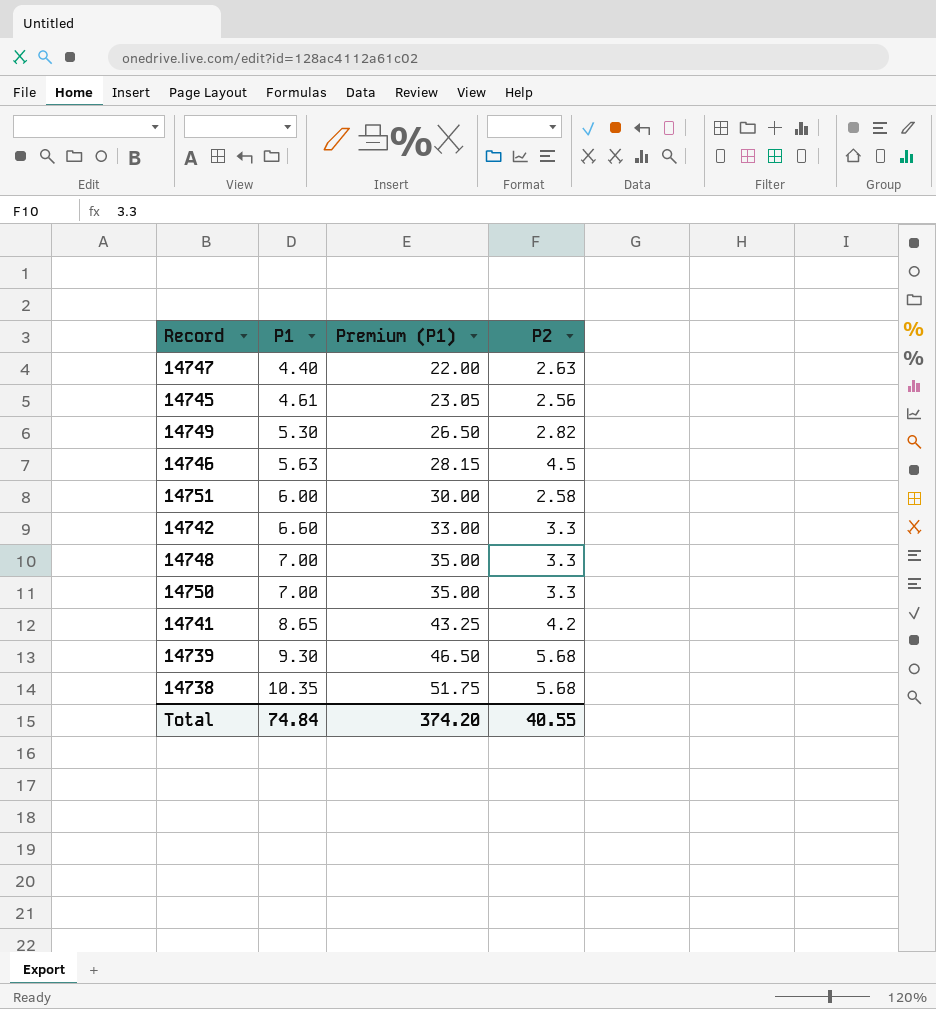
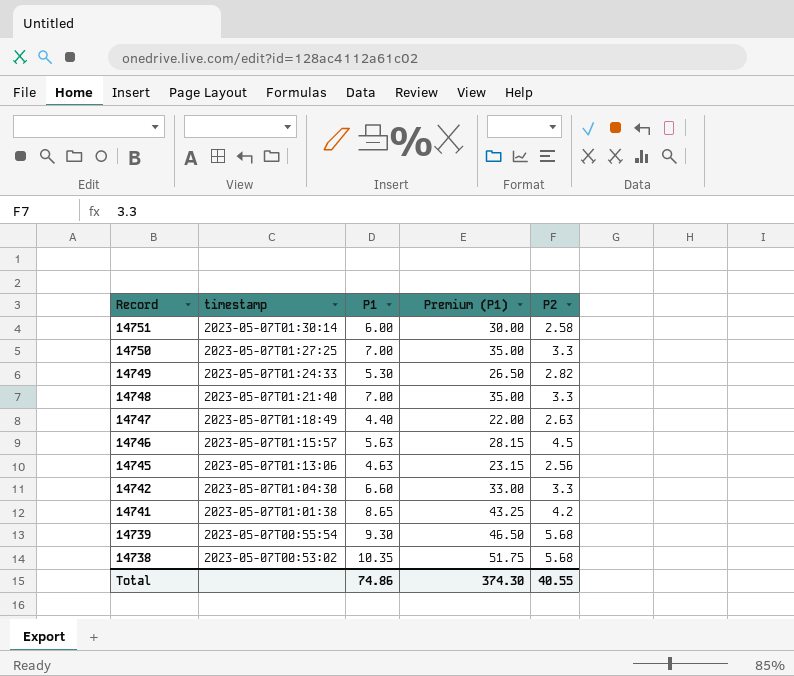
row order: P1 ascending -> Record descending
column timestamp | position: none -> 2
14745 | P1: 4.61 -> 4.63
14745 | Premium (P1): 23.05 -> 23.15
Total | P1: 74.84 -> 74.86
Total | Premium (P1): 374.20 -> 374.30

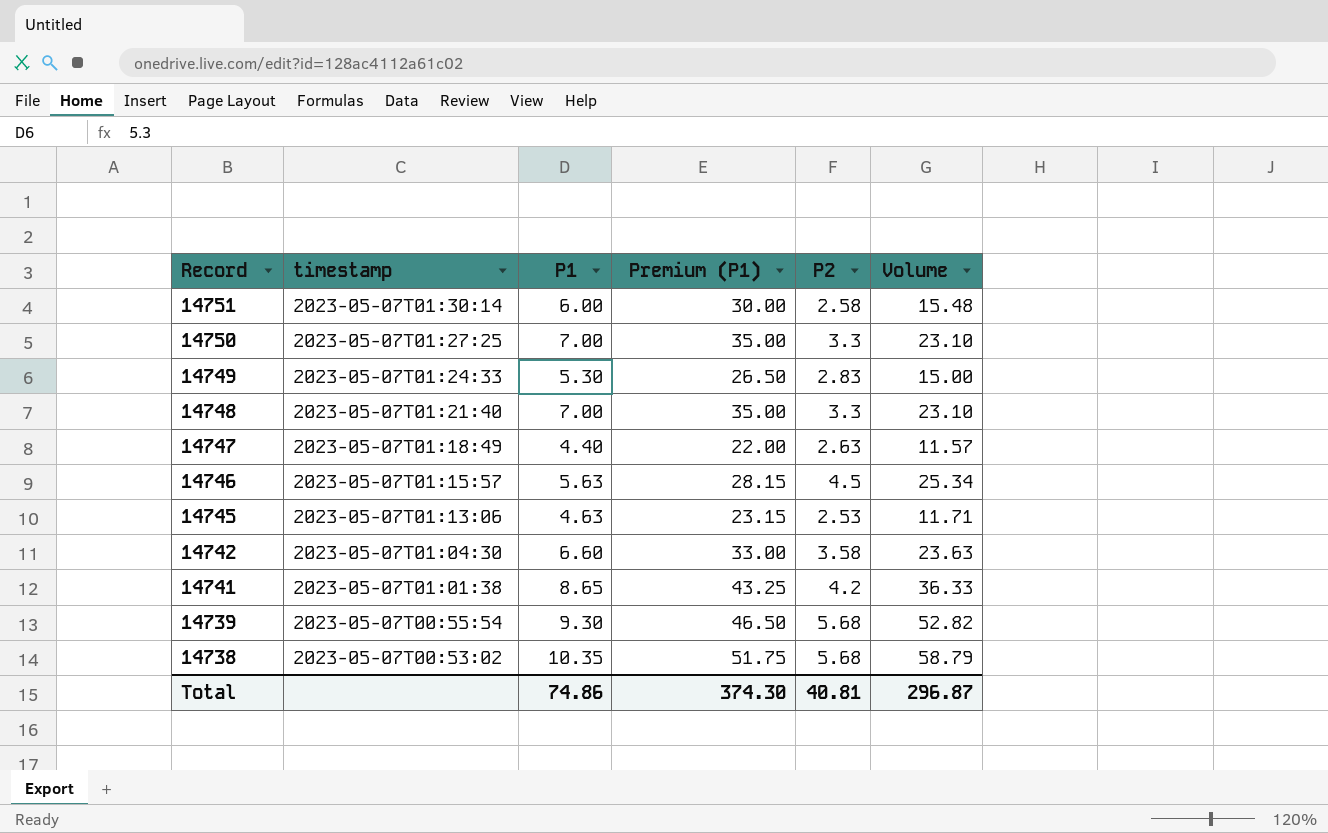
column Volume | formula: none -> [P1] * [P2]
14749 | P2: 2.82 -> 2.83
14745 | P2: 2.56 -> 2.53
14742 | P2: 3.3 -> 3.58
Total | P2: 40.55 -> 40.81

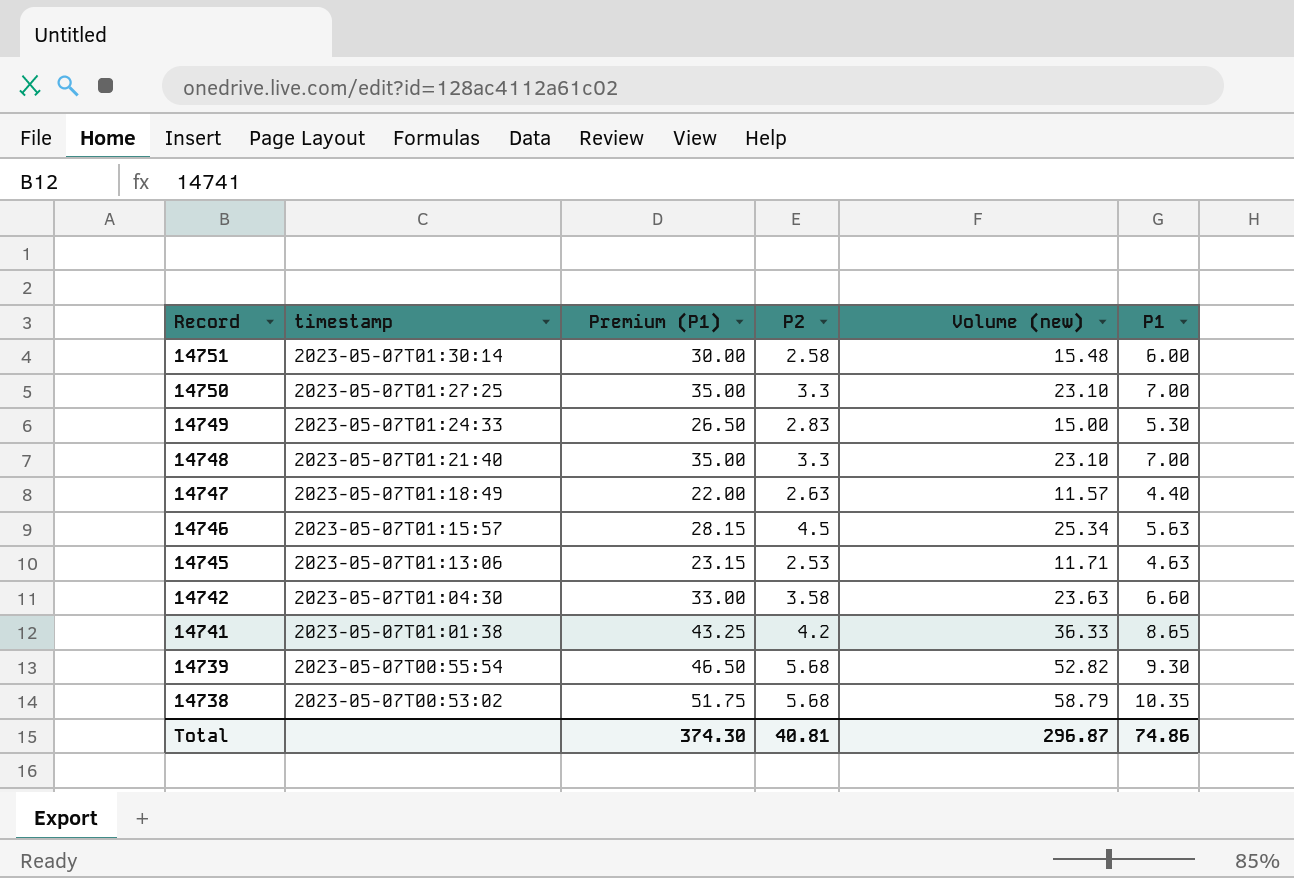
column name: Volume -> Volume (new)
column P1 | position: 3 -> 6

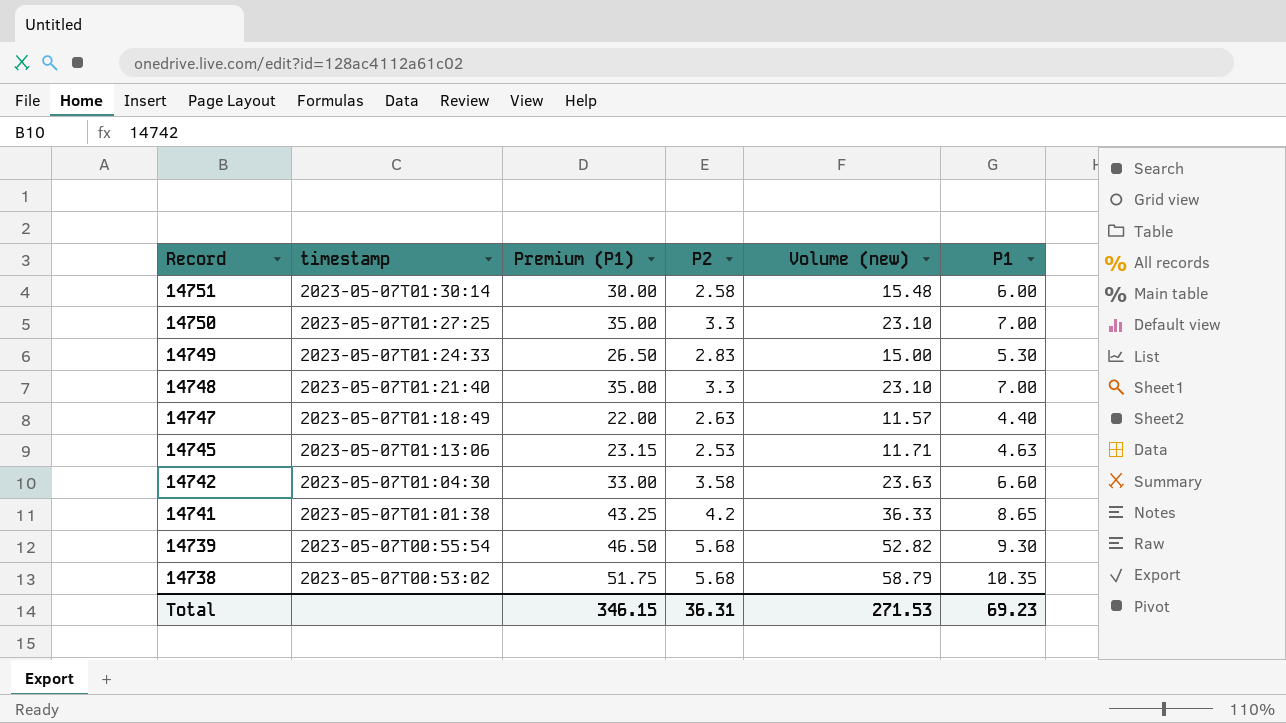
row 14746: 2023-05-07T01:15:57 | 28.15 | 4.5 | 25.34 | 5.63 -> none
Total | Premium (P1): 374.30 -> 346.15
Total | P2: 40.81 -> 36.31
Total | Volume (new): 296.87 -> 271.53
Total | P1: 74.86 -> 69.23

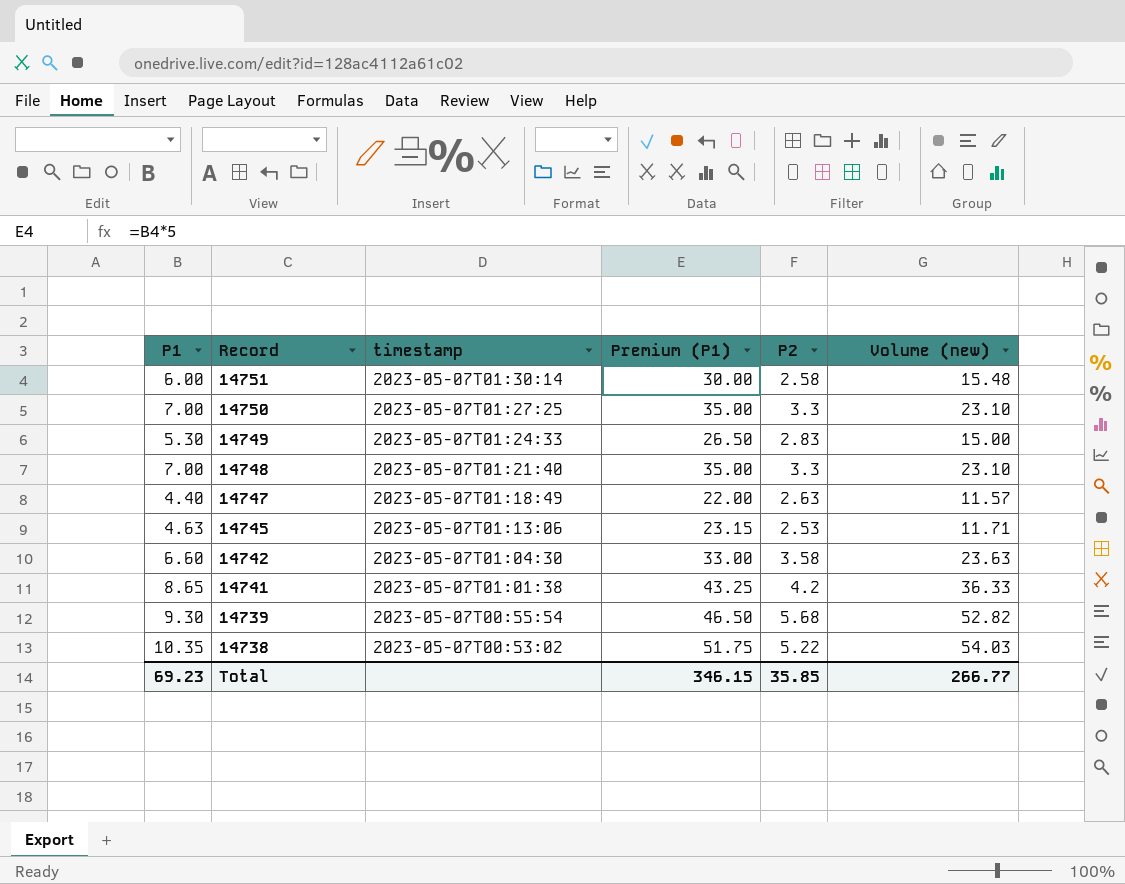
column P1 | position: 6 -> 1
14738 | P2: 5.68 -> 5.22
14738 | Volume (new): 58.79 -> 54.03
Total | P2: 36.31 -> 35.85
Total | Volume (new): 271.53 -> 266.77

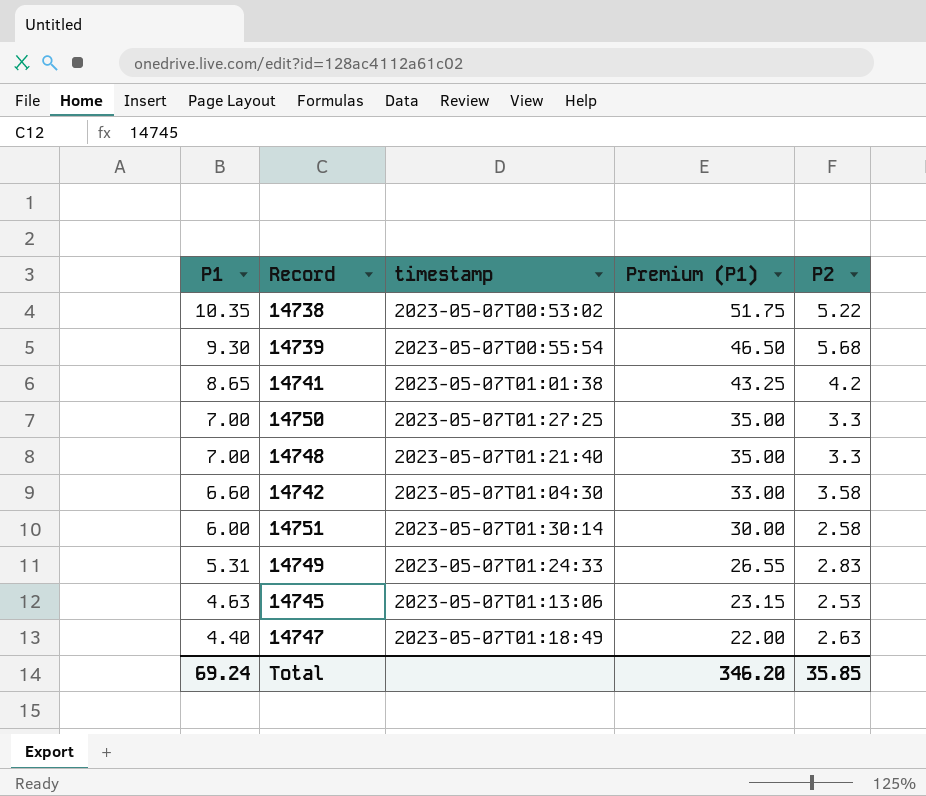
row order: Record descending -> P1 descending
column Volume (new) | formula: [P1] * [P2] -> none
14749 | P1: 5.30 -> 5.31
14749 | Premium (P1): 26.50 -> 26.55
Total | P1: 69.23 -> 69.24
Total | Premium (P1): 346.15 -> 346.20

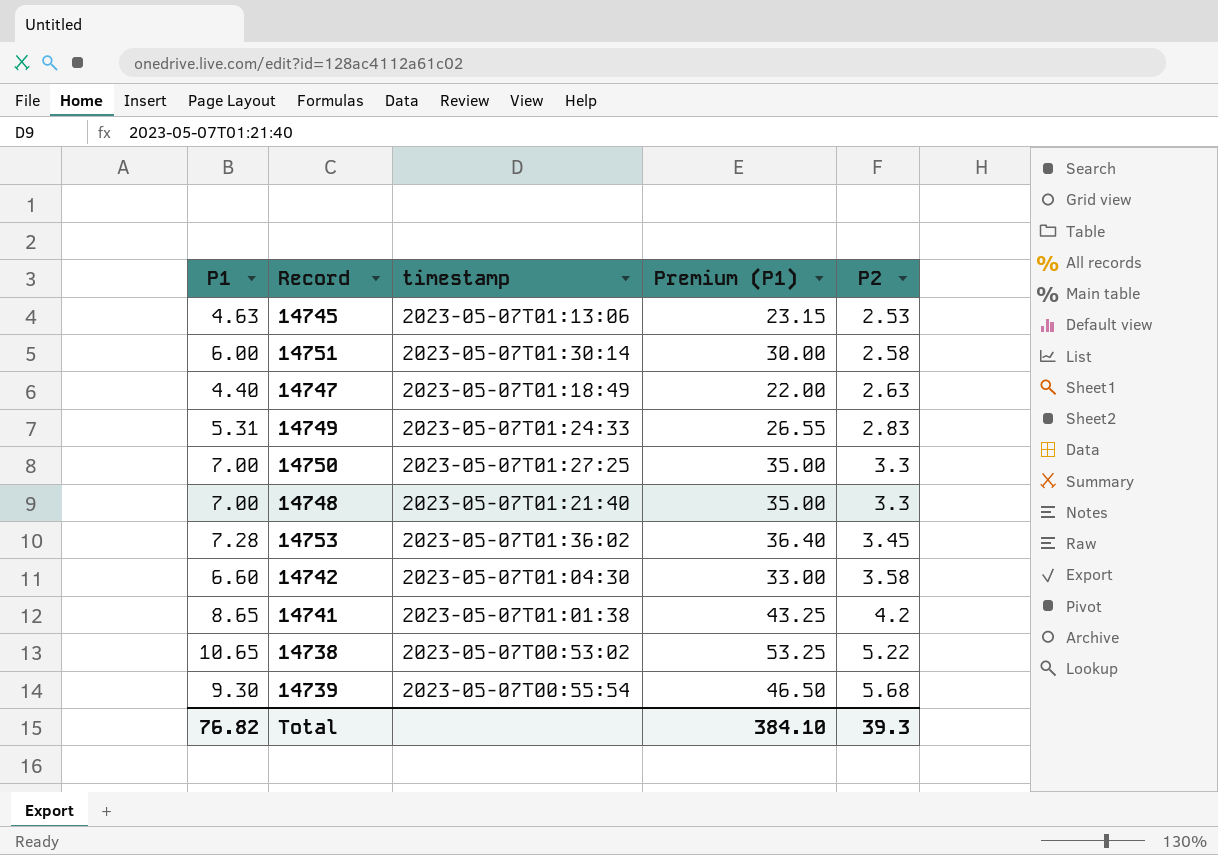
row order: P1 descending -> P2 ascending
row 14753: none -> 7.28 | 2023-05-07T01:36:02 | 36.40 | 3.45
14738 | P1: 10.35 -> 10.65
14738 | Premium (P1): 51.75 -> 53.25
Total | P1: 69.24 -> 76.82
Total | Premium (P1): 346.20 -> 384.10
Total | P2: 35.85 -> 39.3

